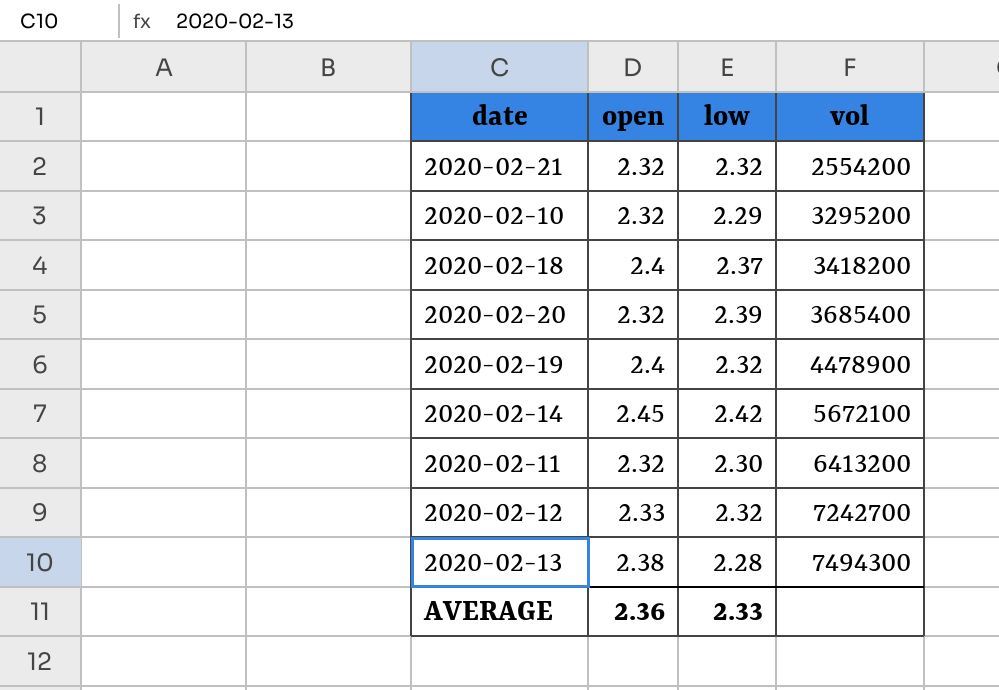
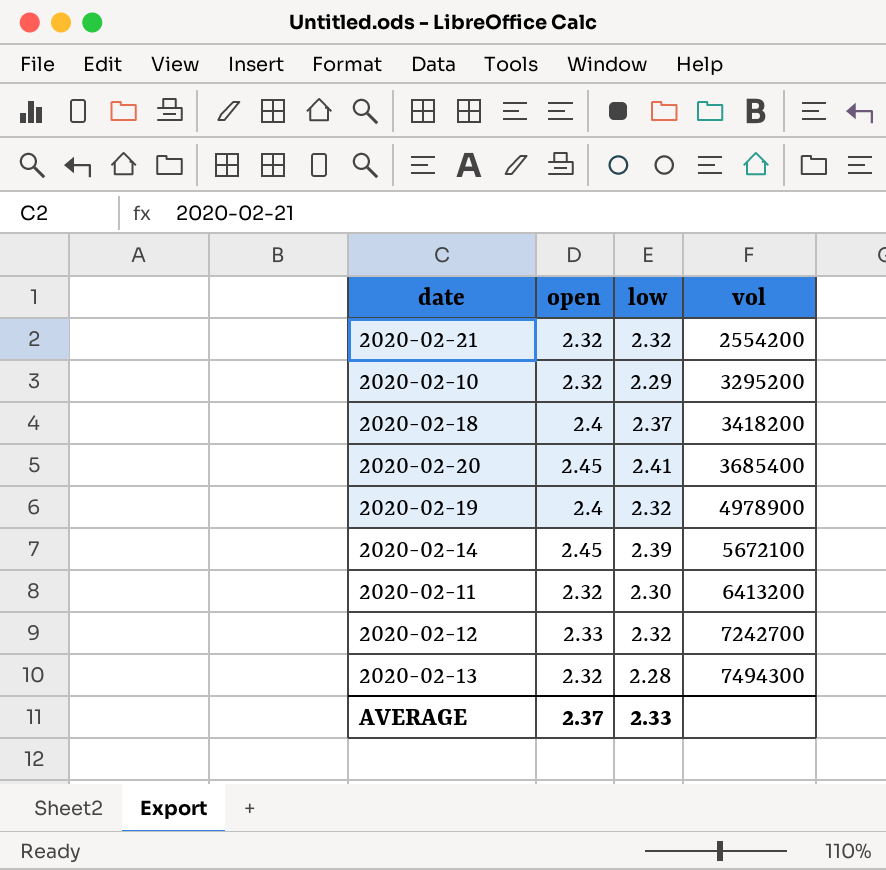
2020-02-20 | open: 2.32 -> 2.45
2020-02-20 | low: 2.39 -> 2.41
2020-02-19 | vol: 4478900 -> 4978900
2020-02-14 | low: 2.42 -> 2.39
2020-02-13 | open: 2.38 -> 2.32
AVERAGE | open: 2.36 -> 2.37

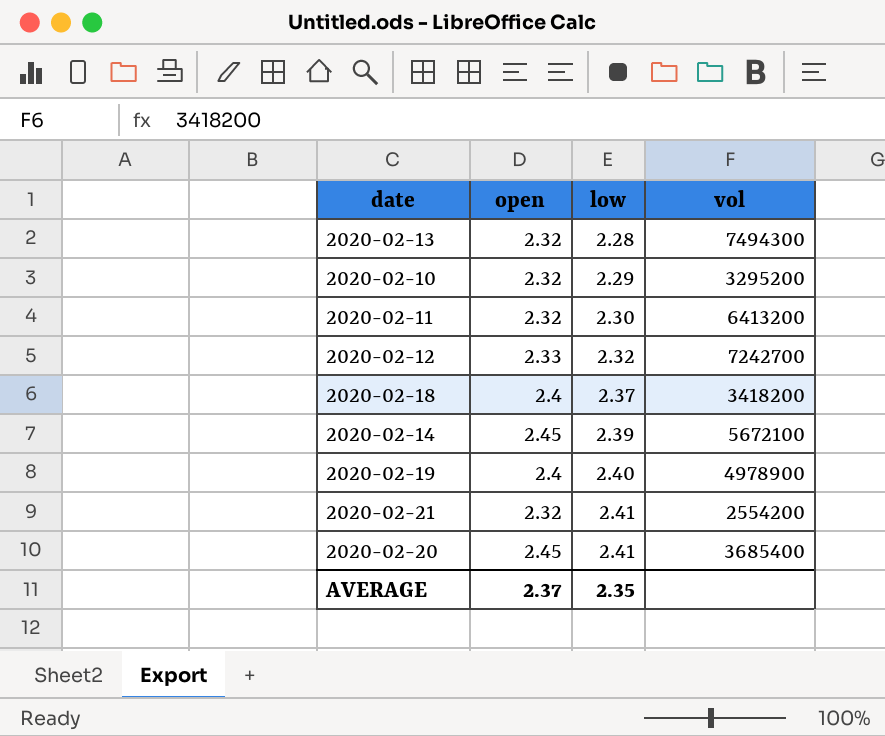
row order: vol ascending -> low ascending
2020-02-19 | low: 2.32 -> 2.40
2020-02-21 | low: 2.32 -> 2.41
AVERAGE | low: 2.33 -> 2.35

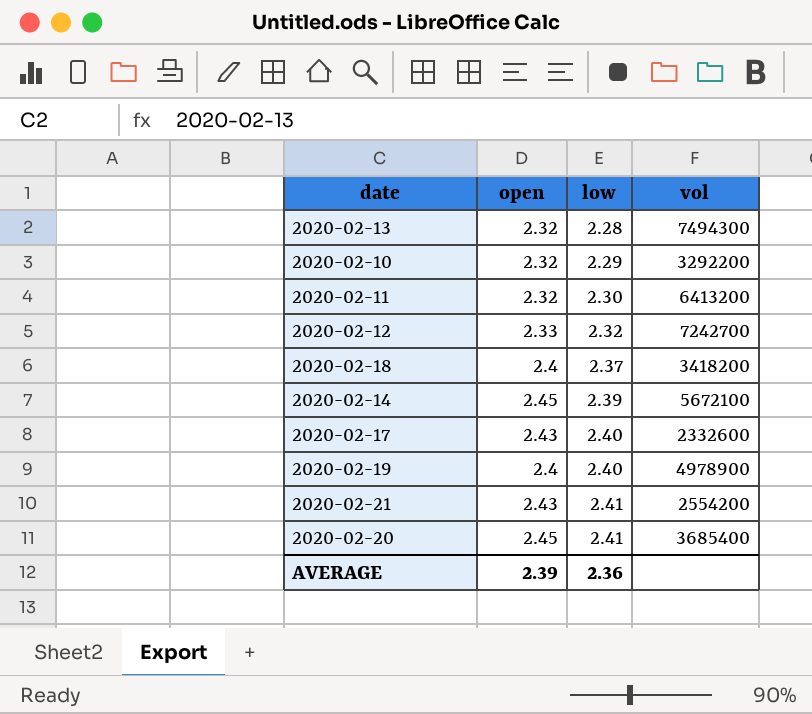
2020-02-10 | vol: 3295200 -> 3292200
row 2020-02-17: none -> 2.43 | 2.40 | 2332600
2020-02-21 | open: 2.32 -> 2.43
AVERAGE | open: 2.37 -> 2.39
AVERAGE | low: 2.35 -> 2.36

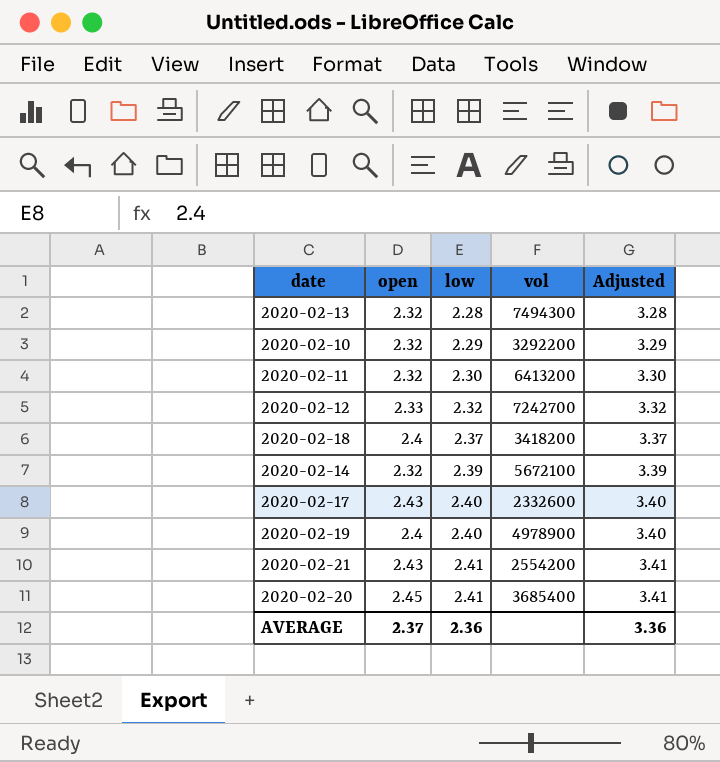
column Adjusted | formula: none -> [low] + 1
2020-02-14 | open: 2.45 -> 2.32
AVERAGE | open: 2.39 -> 2.37

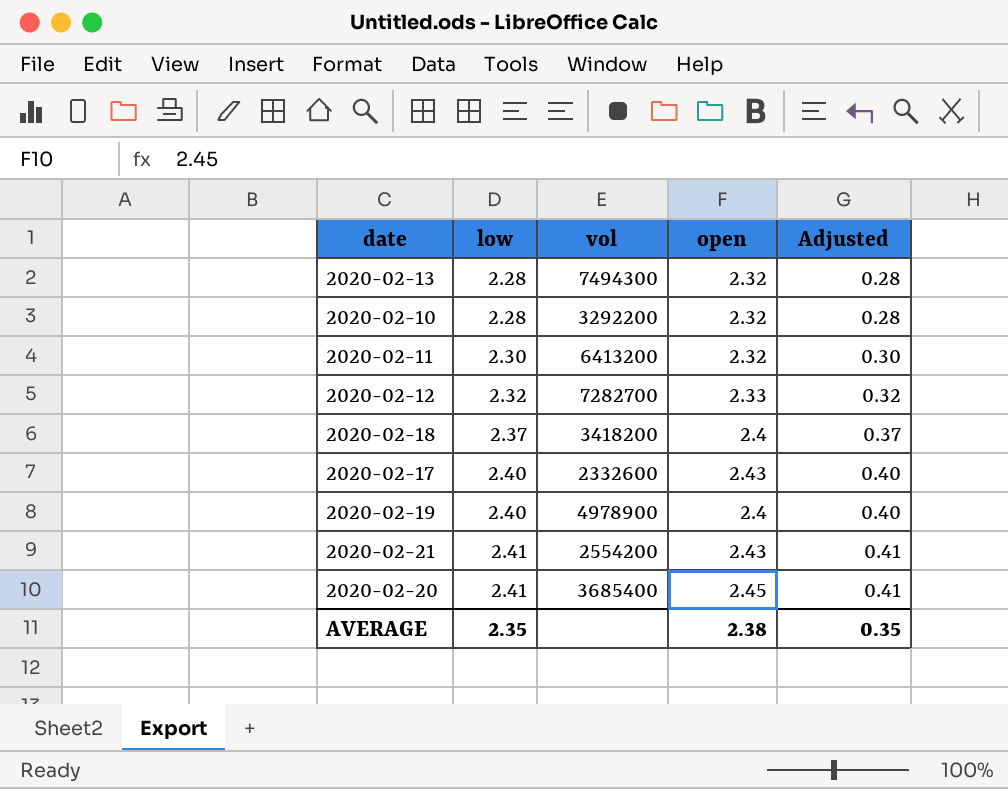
column open | position: 2 -> 4
column Adjusted | formula: [low] + 1 -> [low] - 2
row 2020-02-14: 2.32 | 2.39 | 5672100 | 3.39 -> none
2020-02-10 | low: 2.29 -> 2.28
2020-02-12 | vol: 7242700 -> 7282700
AVERAGE | low: 2.36 -> 2.35
AVERAGE | open: 2.37 -> 2.38
AVERAGE | Adjusted: 3.36 -> 0.35

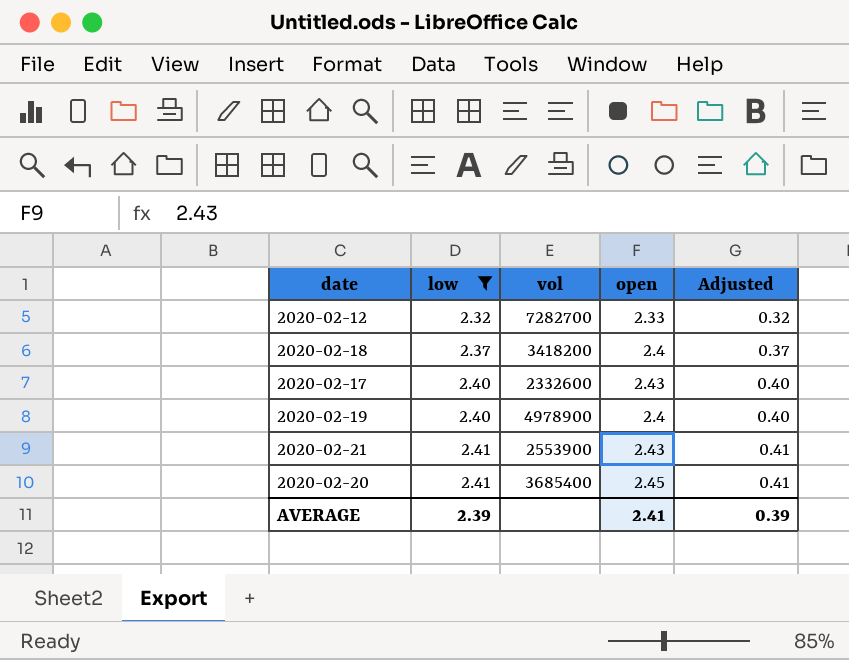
filter: none -> low >= 2.32
2020-02-21 | vol: 2554200 -> 2553900
AVERAGE | low: 2.35 -> 2.39
AVERAGE | open: 2.38 -> 2.41
AVERAGE | Adjusted: 0.35 -> 0.39

